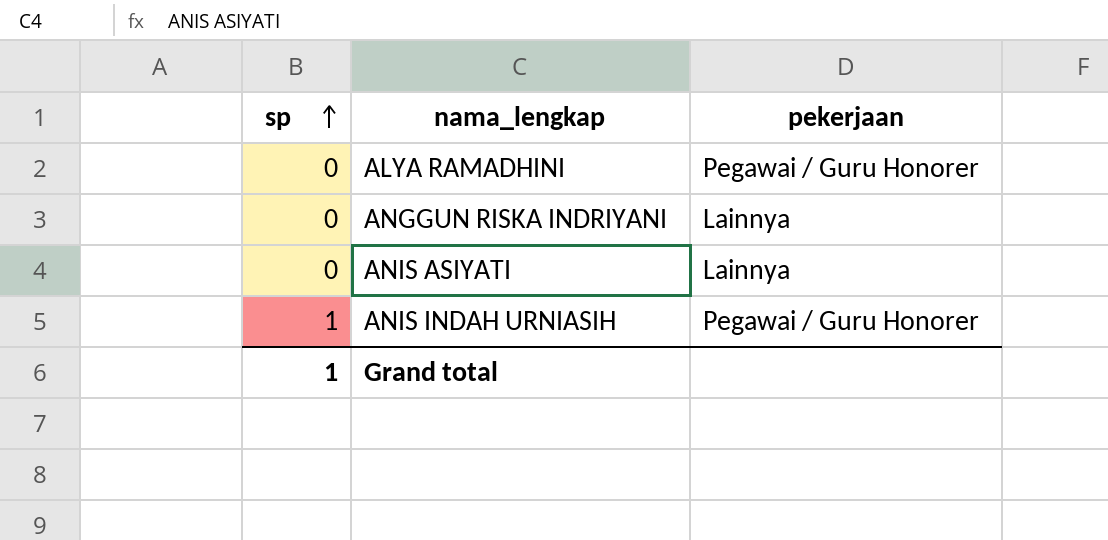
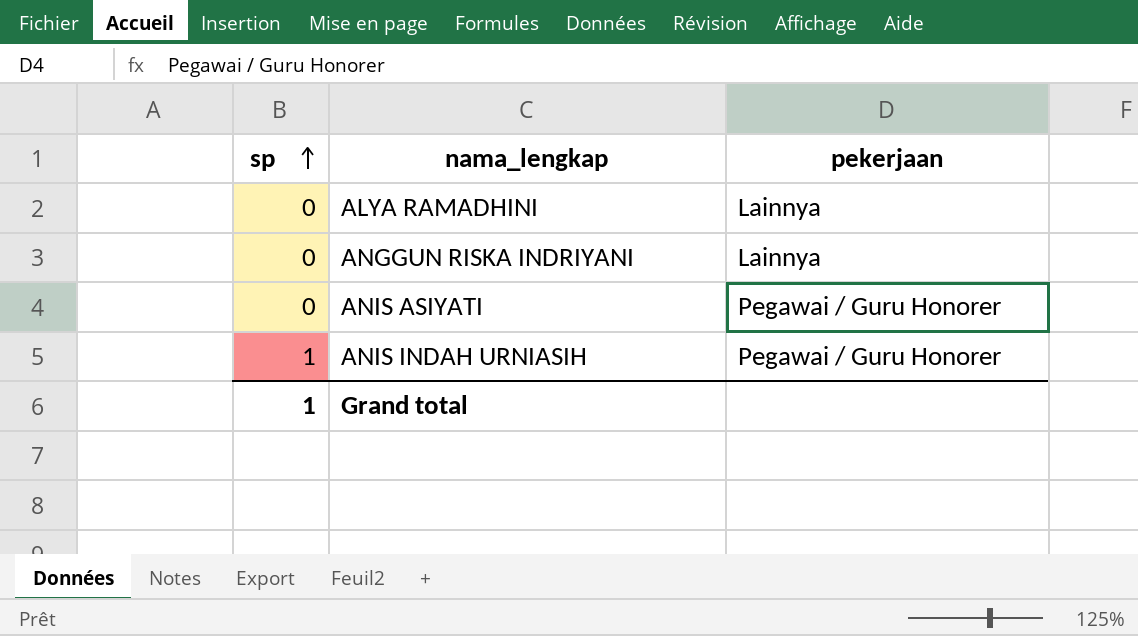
ALYA RAMADHINI | pekerjaan: Pegawai / Guru Honorer -> Lainnya
ANIS ASIYATI | pekerjaan: Lainnya -> Pegawai / Guru Honorer

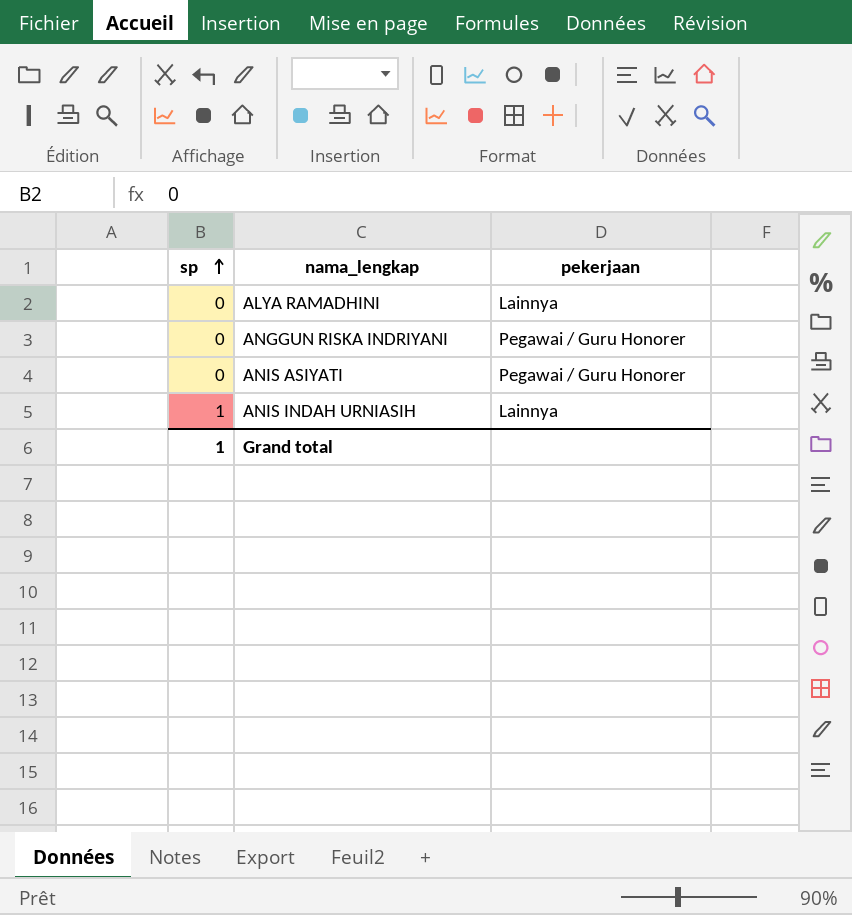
ANGGUN RISKA INDRIYANI | pekerjaan: Lainnya -> Pegawai / Guru Honorer
ANIS INDAH URNIASIH | pekerjaan: Pegawai / Guru Honorer -> Lainnya

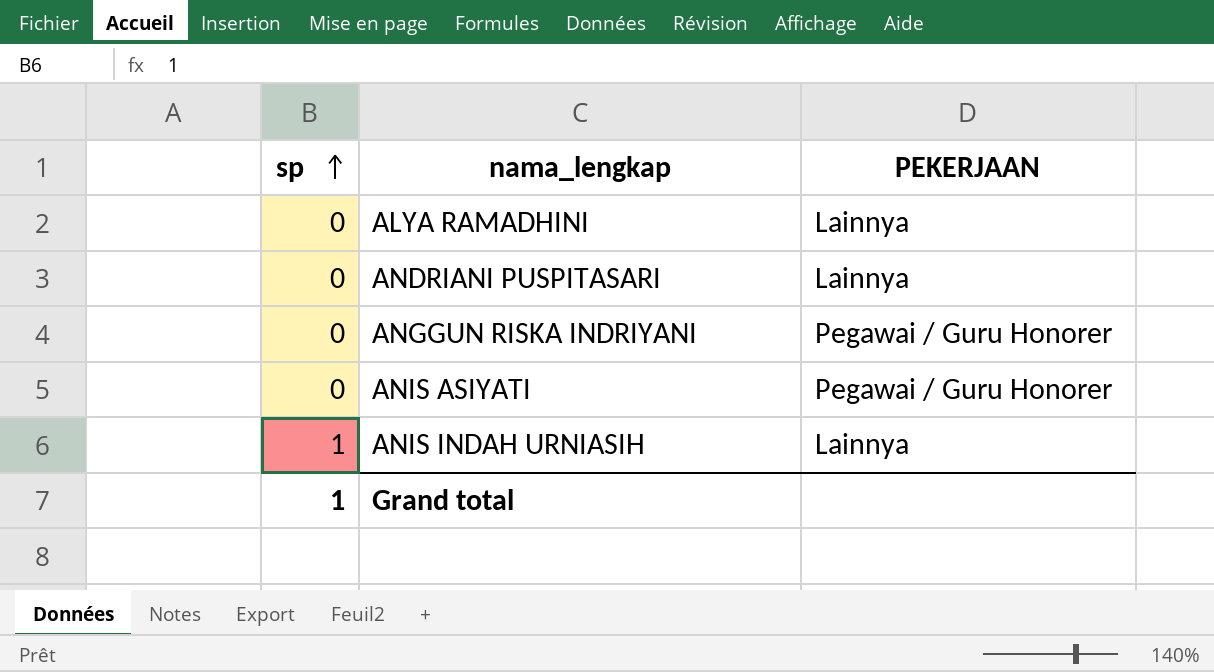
column name: pekerjaan -> PEKERJAAN
row ANDRIANI PUSPITASARI: none -> 0 | Lainnya

